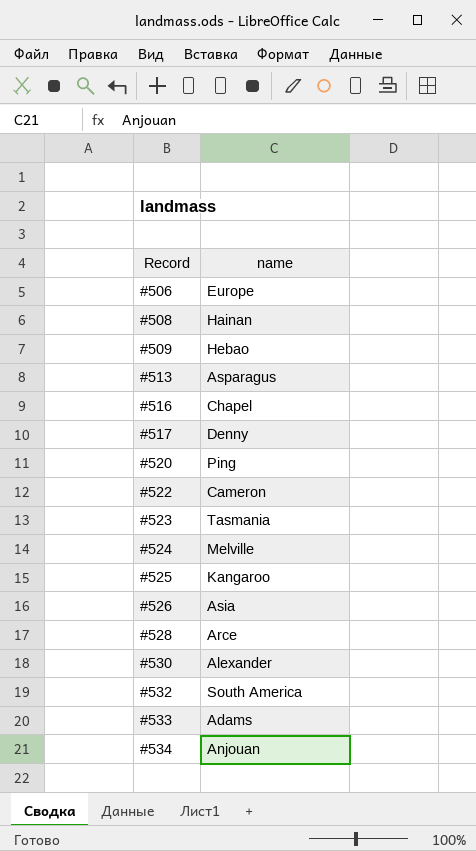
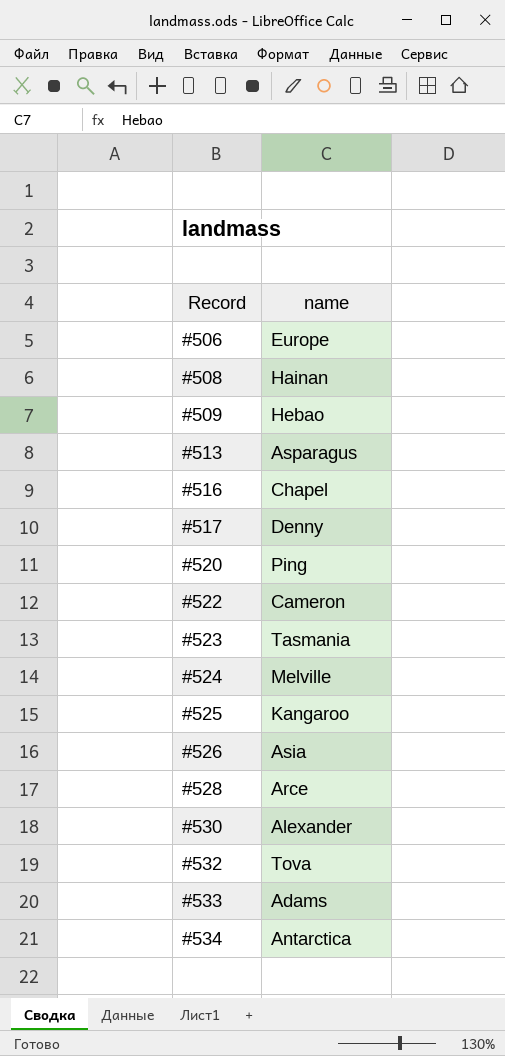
#532 | name: South America -> Tova
#534 | name: Anjouan -> Antarctica

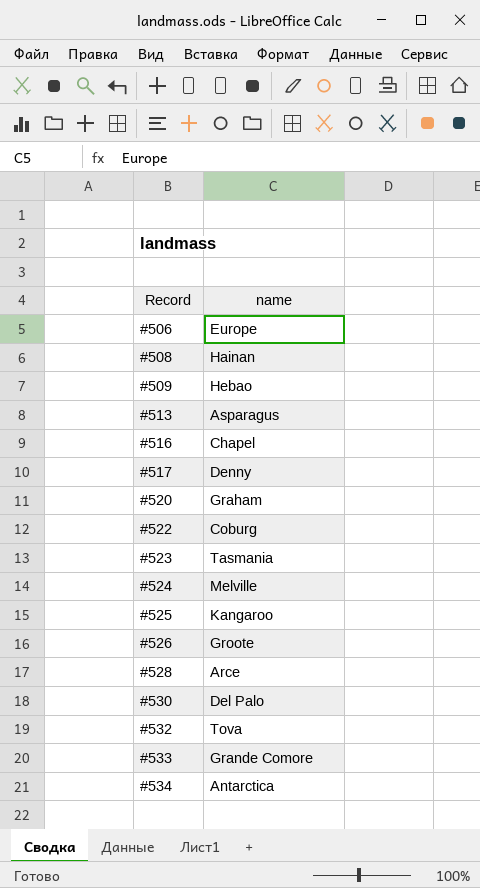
#520 | name: Ping -> Graham
#522 | name: Cameron -> Coburg
#526 | name: Asia -> Groote
#530 | name: Alexander -> Del Palo
#533 | name: Adams -> Grande Comore

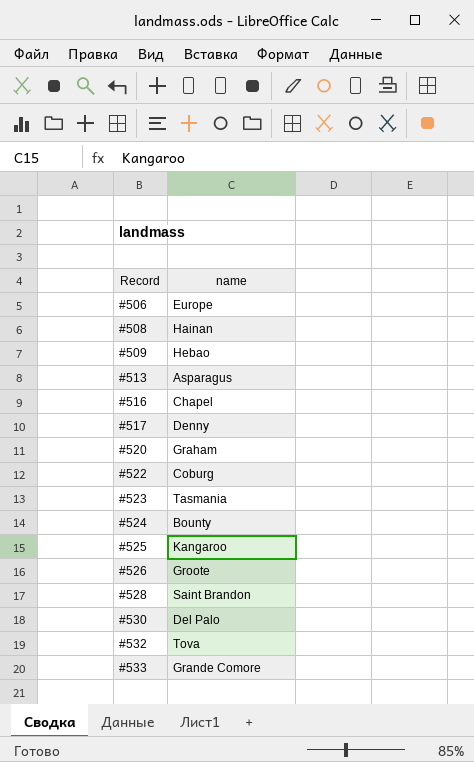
row #534: Antarctica -> none
#524 | name: Melville -> Bounty
#528 | name: Arce -> Saint Brandon

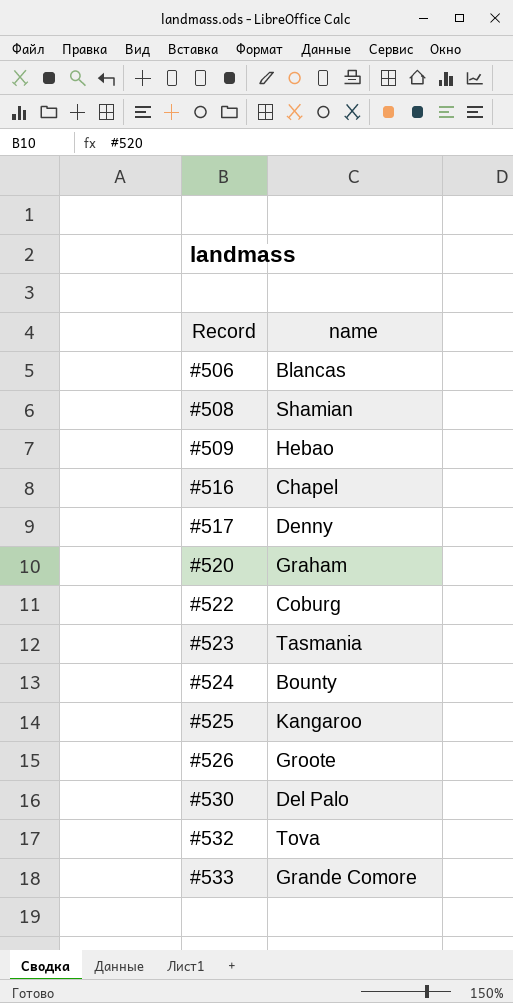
row #513: Asparagus -> none
row #528: Saint Brandon -> none
#506 | name: Europe -> Blancas
#508 | name: Hainan -> Shamian

